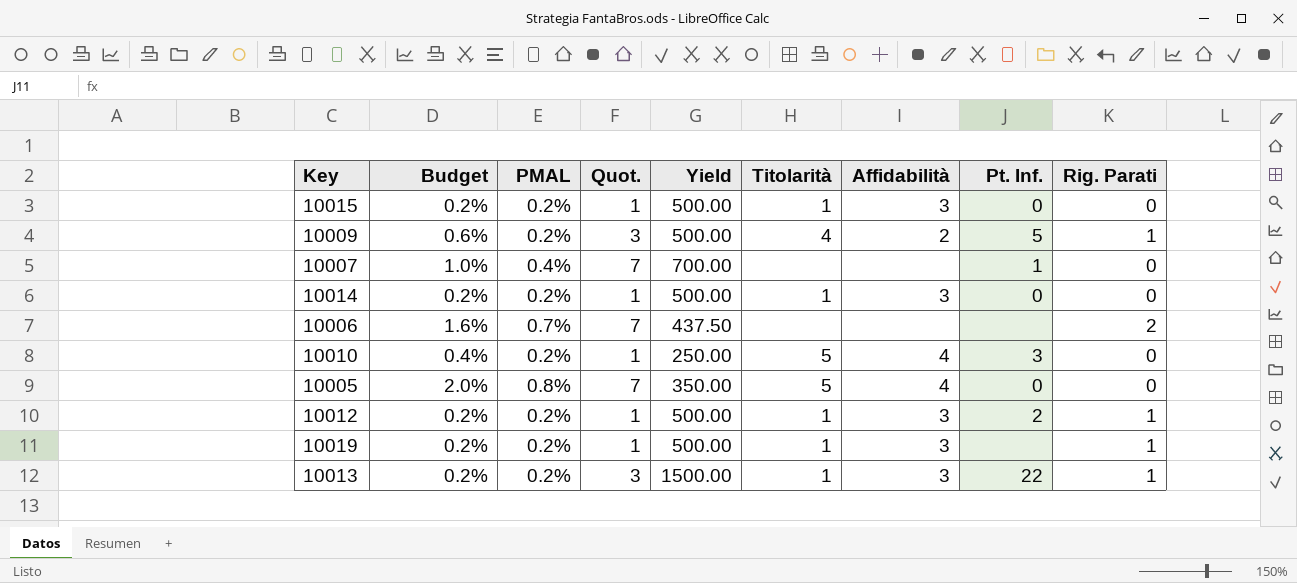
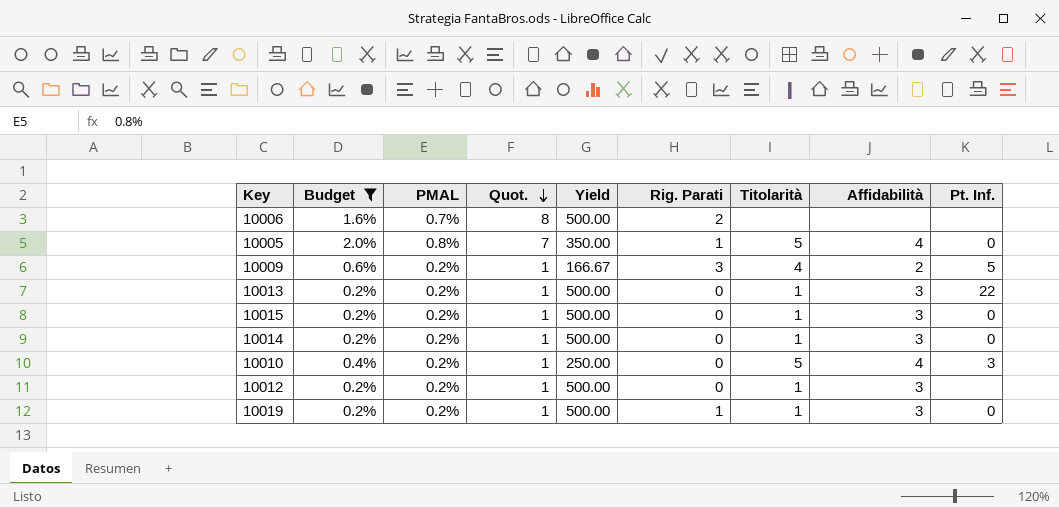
filter: none -> Budget != 1.0%
row order: none -> Quot. descending
column Rig. Parati | position: 9 -> 6
10006 | Quot.: 7 -> 8
10006 | Yield: 437.50 -> 500.00
10005 | Rig. Parati: 0 -> 1
10009 | Quot.: 3 -> 1
10009 | Yield: 500.00 -> 166.67
10009 | Rig. Parati: 1 -> 3
10013 | Quot.: 3 -> 1
10013 | Yield: 1500.00 -> 500.00
10013 | Rig. Parati: 1 -> 0
10012 | Rig. Parati: 1 -> 0
10012 | Pt. Inf.: 2 -> none
10019 | Pt. Inf.: none -> 0

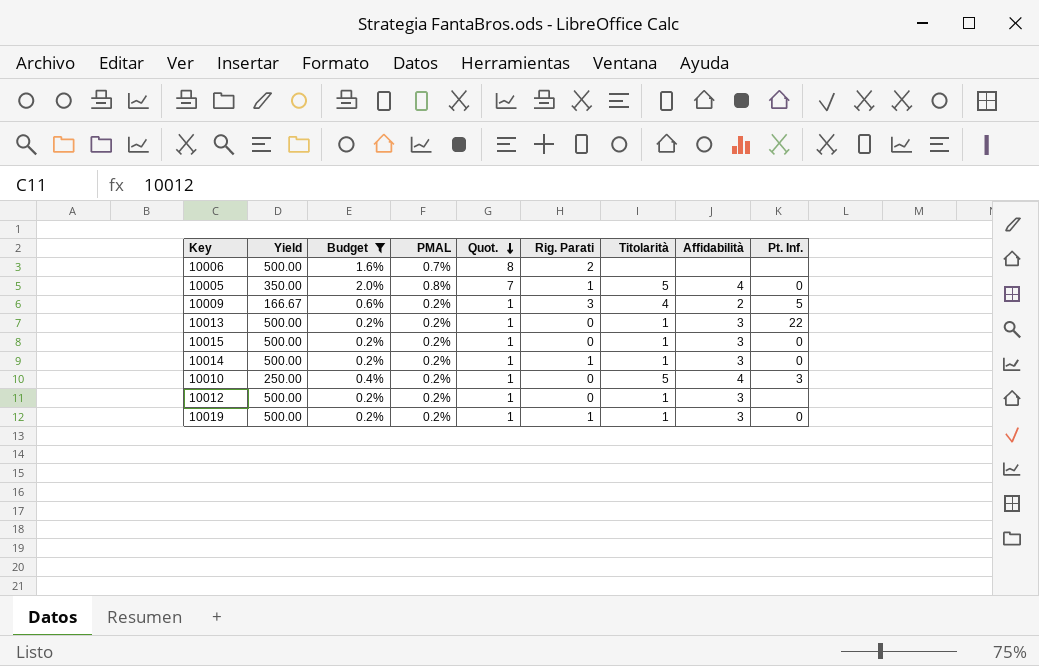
column Yield | position: 5 -> 2
10014 | Rig. Parati: 0 -> 1

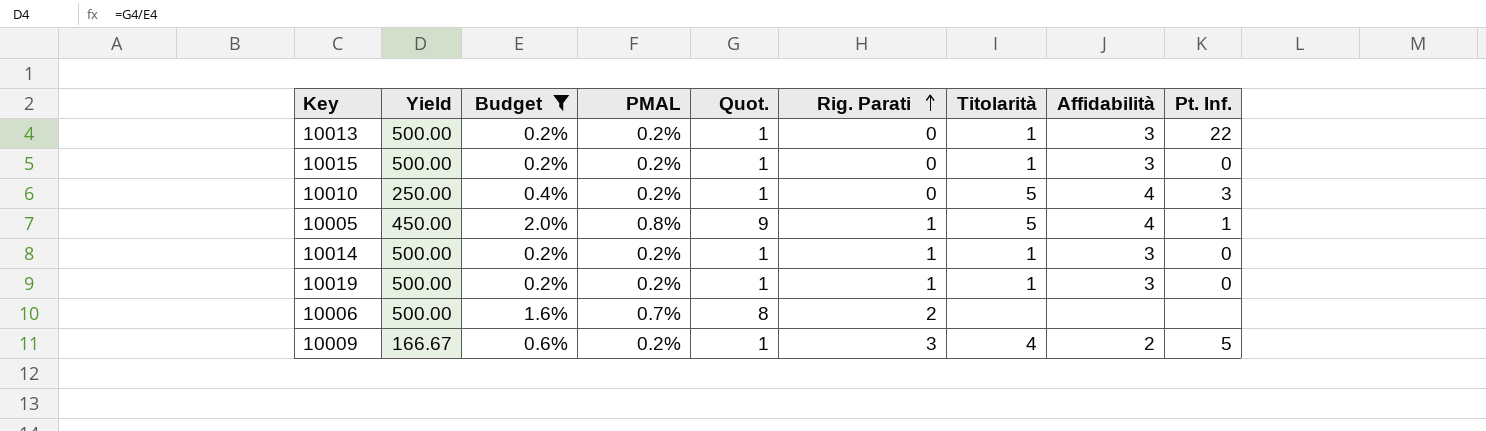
row order: Quot. descending -> Rig. Parati ascending
row 10012: 500.00 | 0.2% | 0.2% | 1 | 0 | 1 | 3 | none -> none
10005 | Yield: 350.00 -> 450.00
10005 | Quot.: 7 -> 9
10005 | Pt. Inf.: 0 -> 1

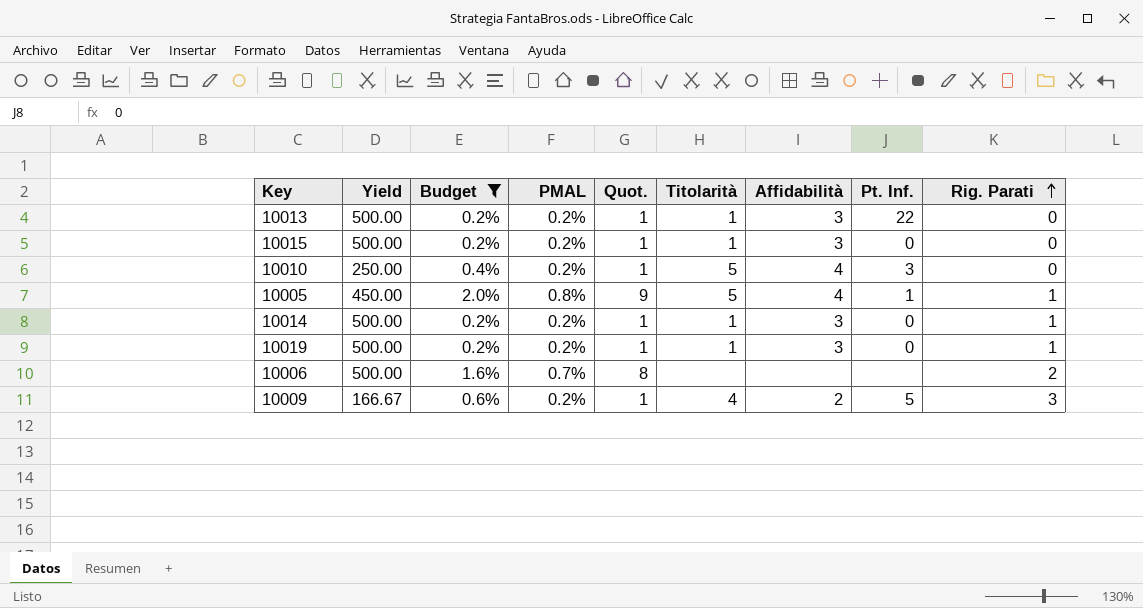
column Rig. Parati | position: 6 -> 9

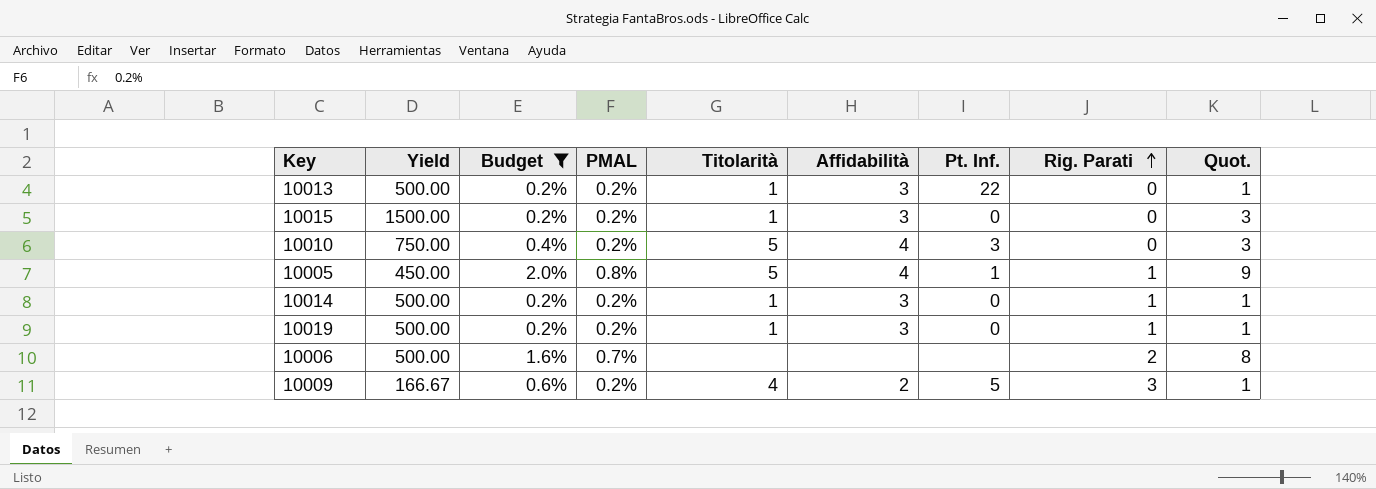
column Quot. | position: 5 -> 9
10015 | Yield: 500.00 -> 1500.00
10015 | Quot.: 1 -> 3
10010 | Yield: 250.00 -> 750.00
10010 | Quot.: 1 -> 3

